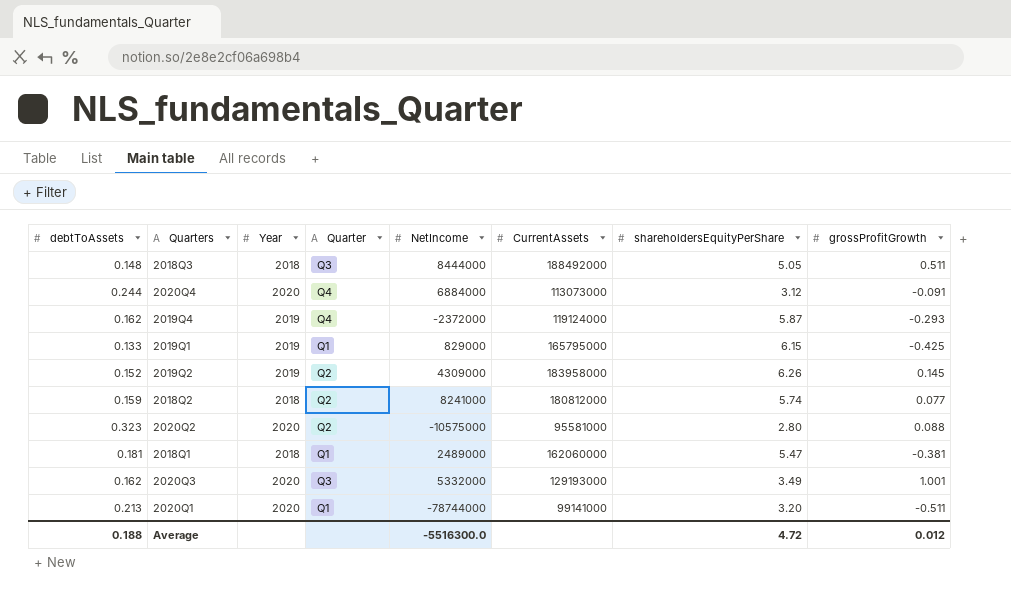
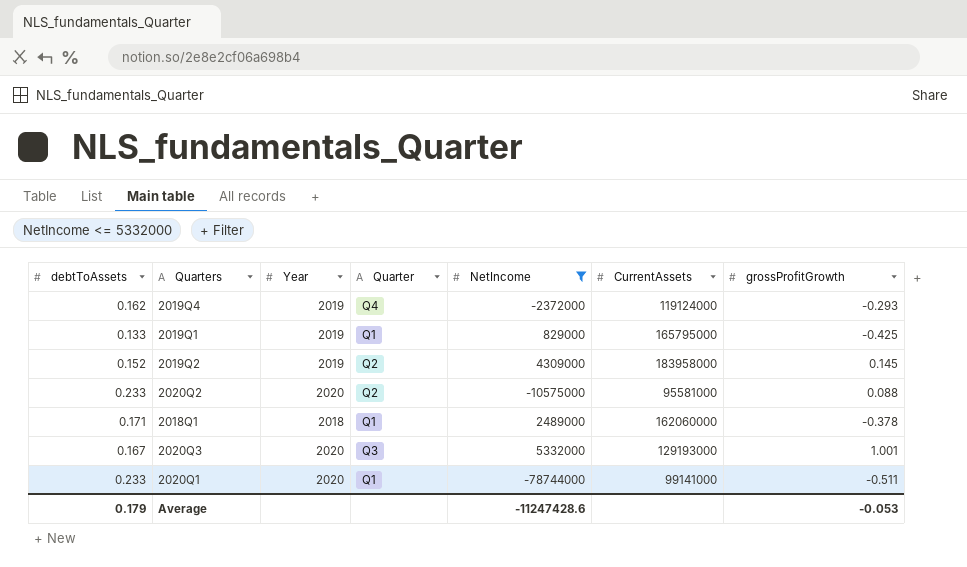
filter: none -> NetIncome <= 5332000
column shareholdersEquityPerShare | position: 7 -> none
2020Q2 | debtToAssets: 0.323 -> 0.233
2018Q1 | debtToAssets: 0.181 -> 0.171
2018Q1 | grossProfitGrowth: -0.381 -> -0.378
2020Q3 | debtToAssets: 0.162 -> 0.167
2020Q1 | debtToAssets: 0.213 -> 0.233
Average | debtToAssets: 0.188 -> 0.179
Average | NetIncome: -5516300.0 -> -11247428.6
Average | grossProfitGrowth: 0.012 -> -0.053

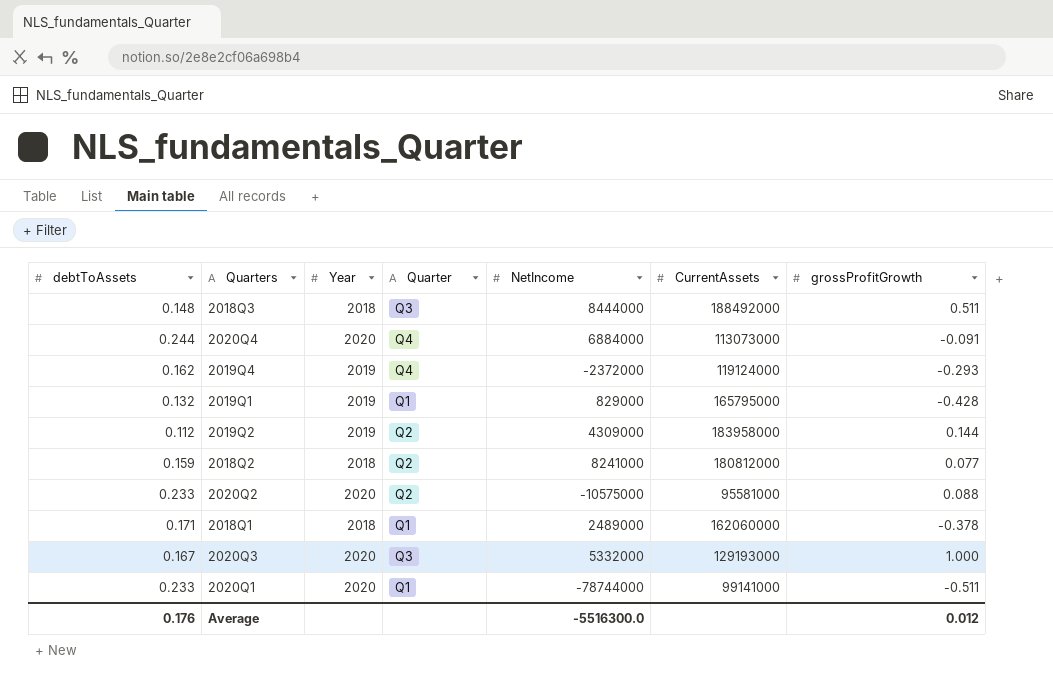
filter: NetIncome <= 5332000 -> none
2019Q1 | debtToAssets: 0.133 -> 0.132
2019Q1 | grossProfitGrowth: -0.425 -> -0.428
2019Q2 | debtToAssets: 0.152 -> 0.112
2019Q2 | grossProfitGrowth: 0.145 -> 0.144
2020Q3 | grossProfitGrowth: 1.001 -> 1.000
Average | debtToAssets: 0.179 -> 0.176
Average | NetIncome: -11247428.6 -> -5516300.0
Average | grossProfitGrowth: -0.053 -> 0.012

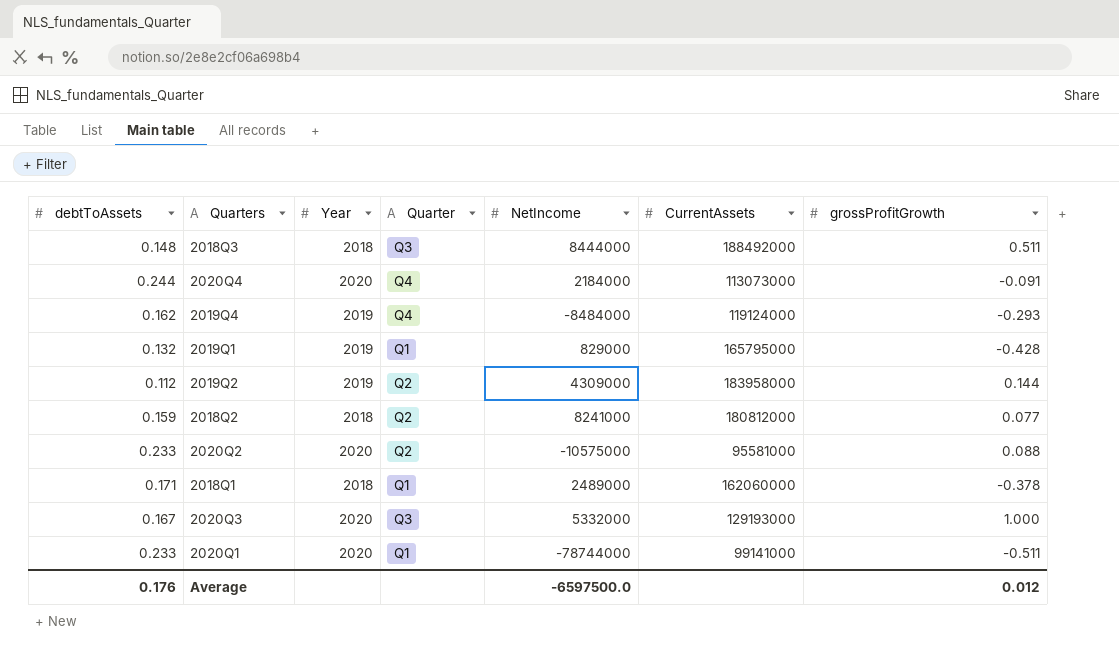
2020Q4 | NetIncome: 6884000 -> 2184000
2019Q4 | NetIncome: -2372000 -> -8484000
Average | NetIncome: -5516300.0 -> -6597500.0

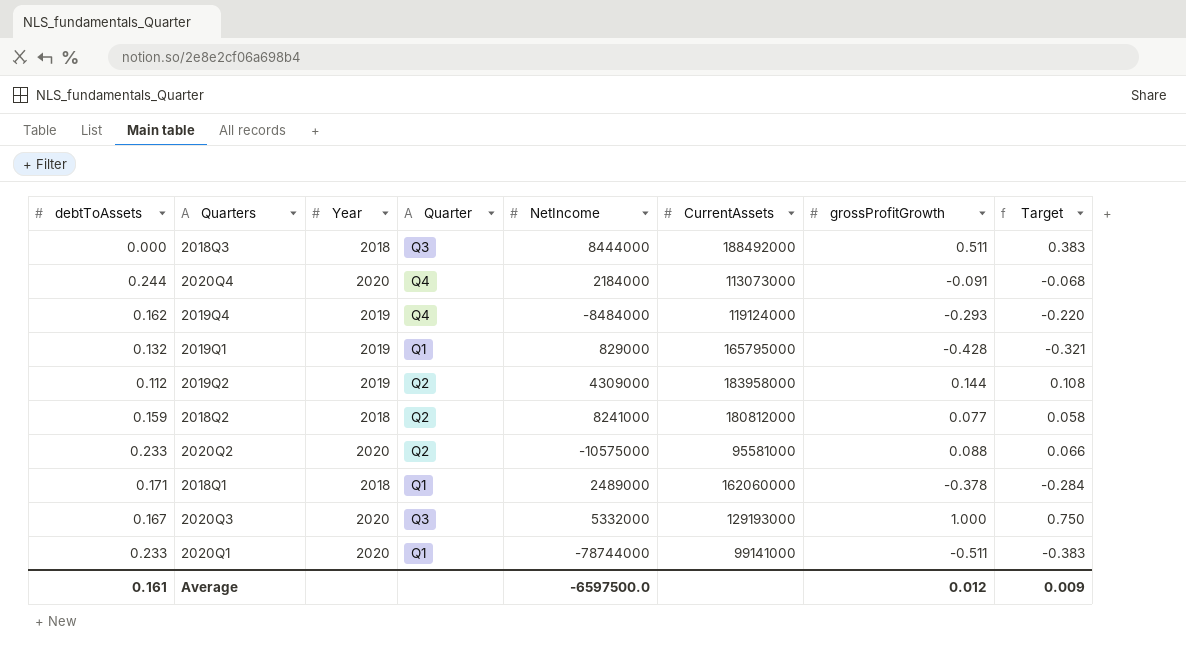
column Target | formula: none -> [grossProfitGrowth] * 0.75
2018Q3 | debtToAssets: 0.148 -> 0.000
Average | debtToAssets: 0.176 -> 0.161

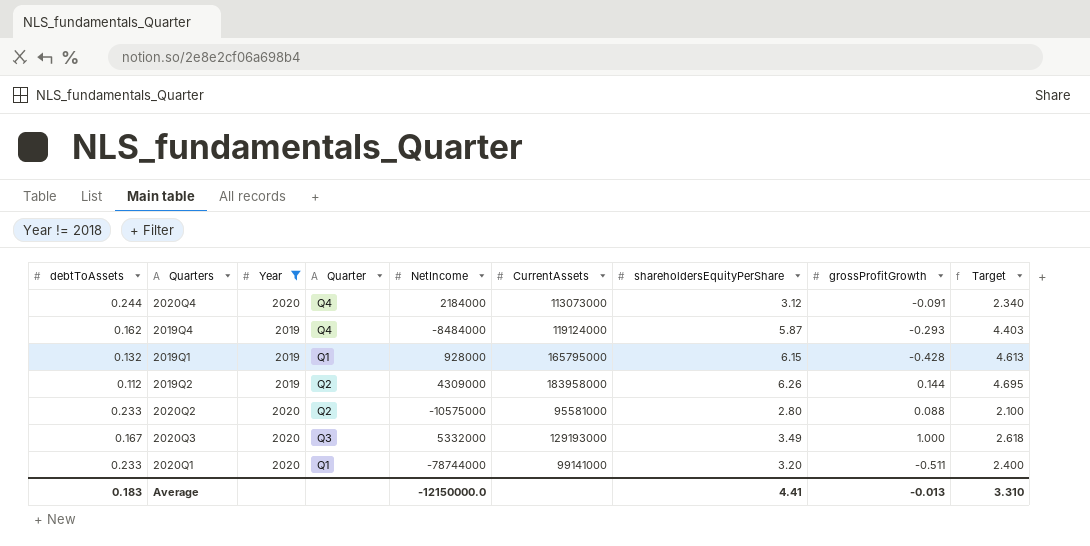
filter: none -> Year != 2018
column shareholdersEquityPerShare | position: none -> 7
column Target | formula: [grossProfitGrowth] * 0.75 -> [shareholdersEquityPerShare] * 0.75
2019Q1 | NetIncome: 829000 -> 928000
Average | debtToAssets: 0.161 -> 0.183
Average | NetIncome: -6597500.0 -> -12150000.0
Average | grossProfitGrowth: 0.012 -> -0.013
Average | Target: 0.009 -> 3.310

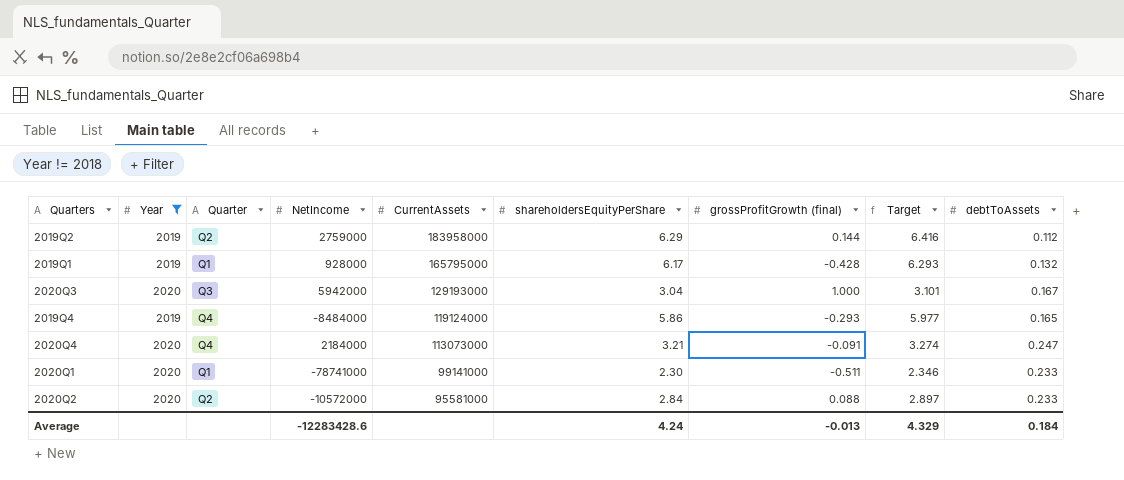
row order: none -> CurrentAssets descending
column name: grossProfitGrowth -> grossProfitGrowth (final)
column Target | formula: [shareholdersEquityPerShare] * 0.75 -> [shareholdersEquityPerShare] * 1.02
column debtToAssets | position: 1 -> 9
2019Q2 | NetIncome: 4309000 -> 2759000
2019Q2 | shareholdersEquityPerShare: 6.26 -> 6.29
2019Q1 | shareholdersEquityPerShare: 6.15 -> 6.17
2020Q3 | NetIncome: 5332000 -> 5942000
2020Q3 | shareholdersEquityPerShare: 3.49 -> 3.04
2019Q4 | shareholdersEquityPerShare: 5.87 -> 5.86
2019Q4 | debtToAssets: 0.162 -> 0.165
2020Q4 | shareholdersEquityPerShare: 3.12 -> 3.21
2020Q4 | debtToAssets: 0.244 -> 0.247
2020Q1 | NetIncome: -78744000 -> -78741000
2020Q1 | shareholdersEquityPerShare: 3.20 -> 2.30
2020Q2 | NetIncome: -10575000 -> -10572000
2020Q2 | shareholdersEquityPerShare: 2.80 -> 2.84
Average | NetIncome: -12150000.0 -> -12283428.6
Average | shareholdersEquityPerShare: 4.41 -> 4.24
Average | Target: 3.310 -> 4.329
Average | debtToAssets: 0.183 -> 0.184

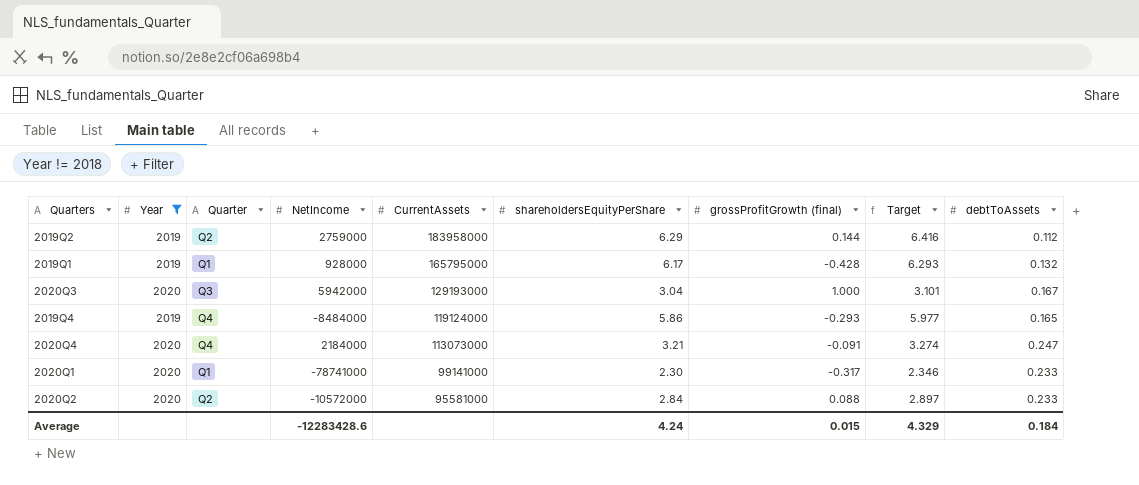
2020Q1 | grossProfitGrowth (final): -0.511 -> -0.317
Average | grossProfitGrowth (final): -0.013 -> 0.015

